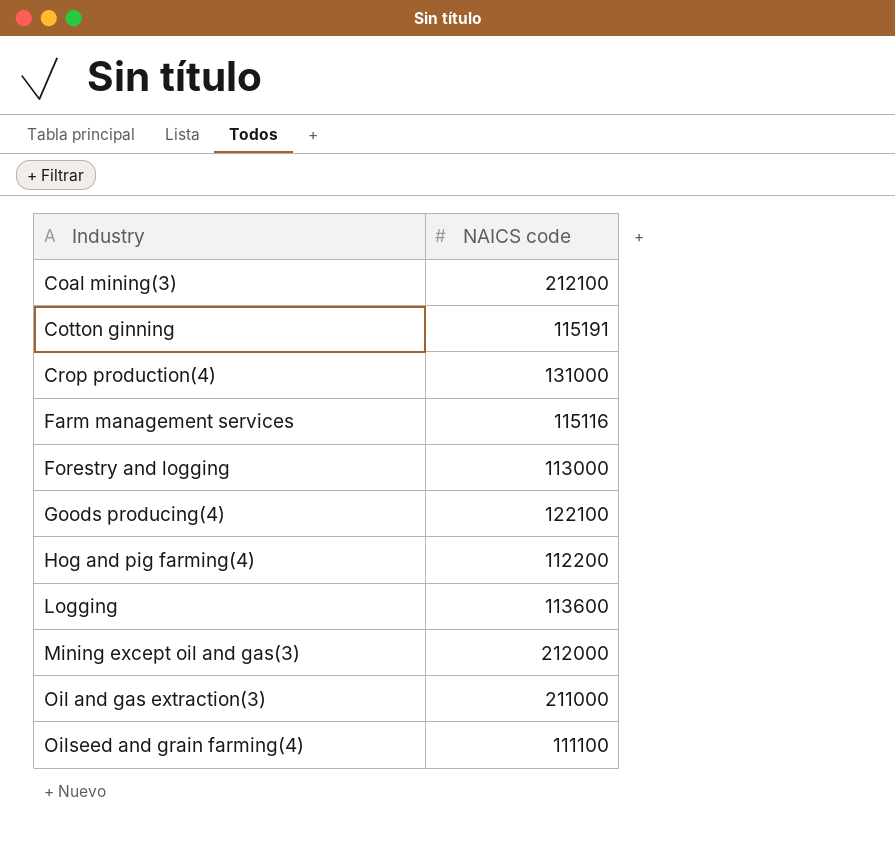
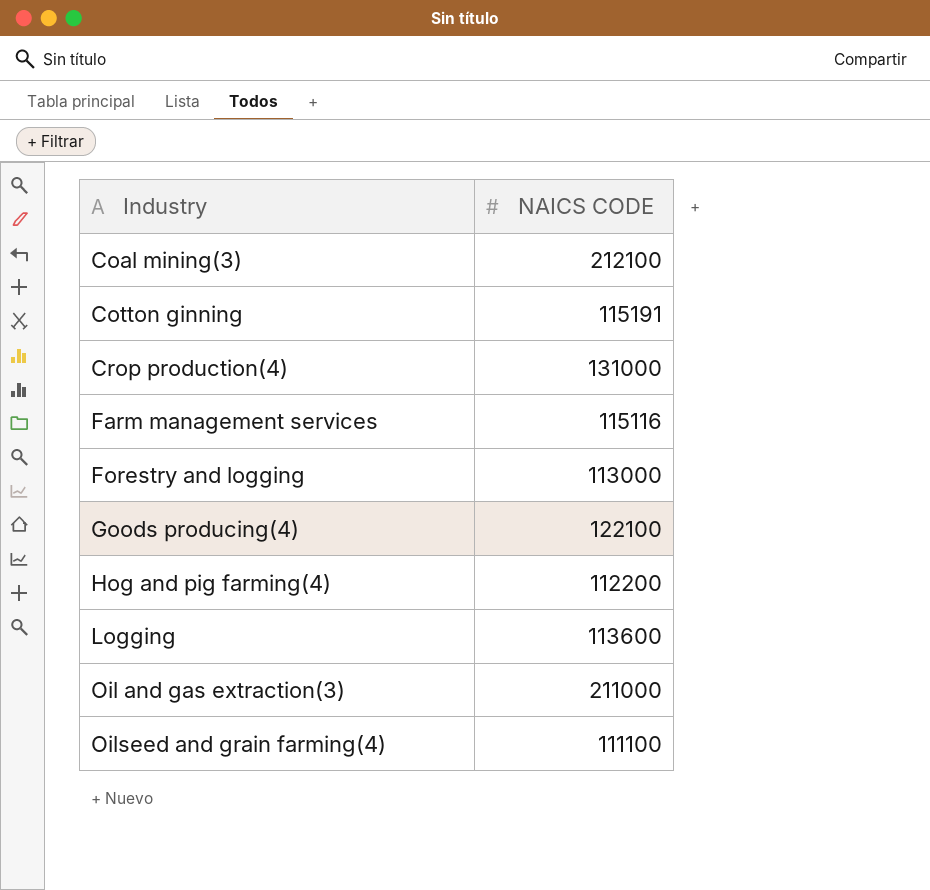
column name: NAICS code -> NAICS CODE
row Mining except oil and gas(3): 212000 -> none

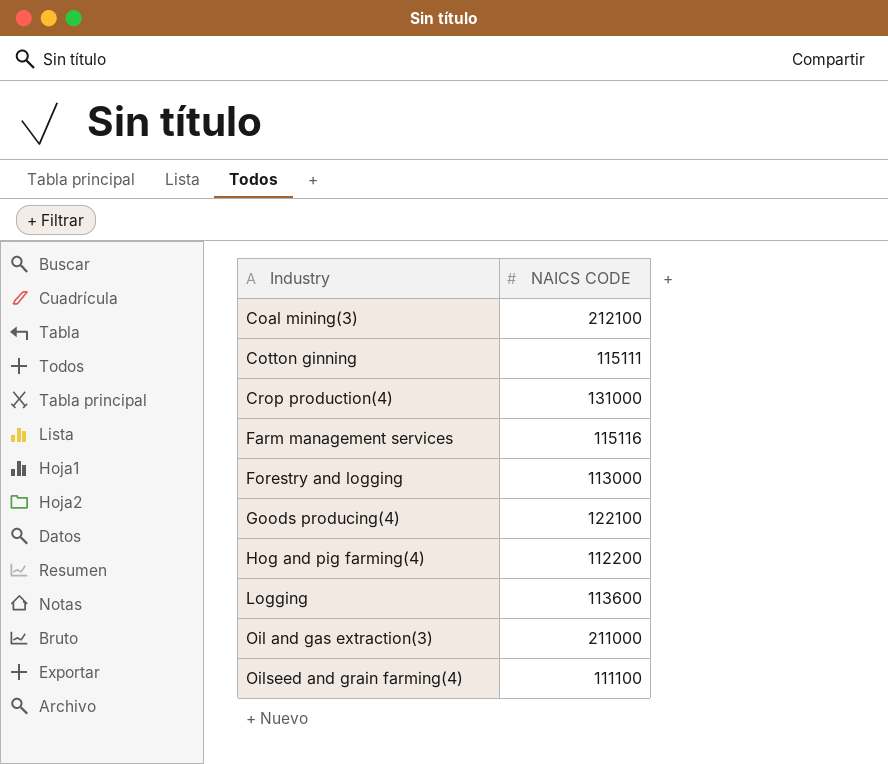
Cotton ginning | NAICS CODE: 115191 -> 115111

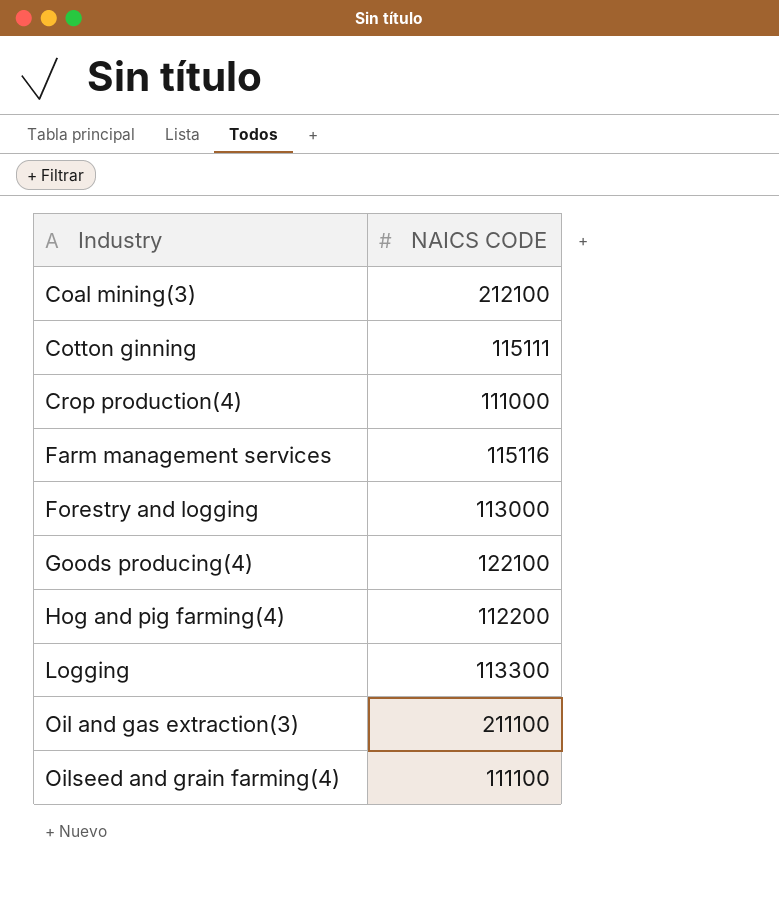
Crop production(4) | NAICS CODE: 131000 -> 111000
Logging | NAICS CODE: 113600 -> 113300
Oil and gas extraction(3) | NAICS CODE: 211000 -> 211100

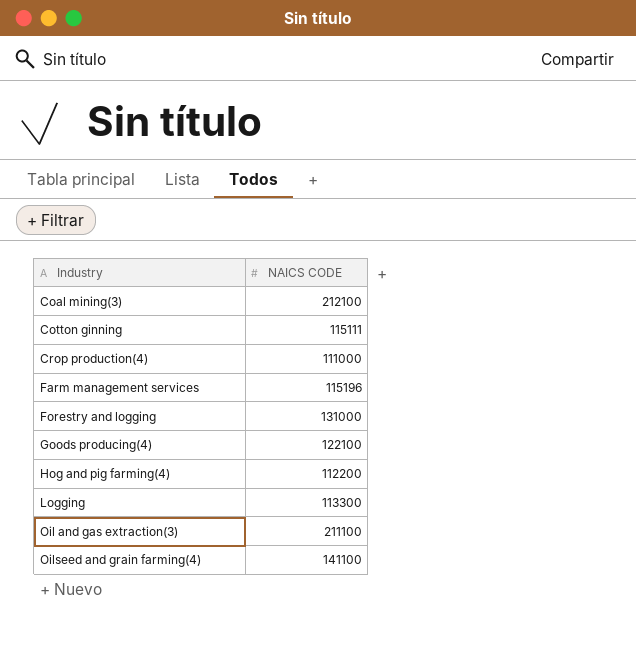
Farm management services | NAICS CODE: 115116 -> 115196
Forestry and logging | NAICS CODE: 113000 -> 131000
Oilseed and grain farming(4) | NAICS CODE: 111100 -> 141100

